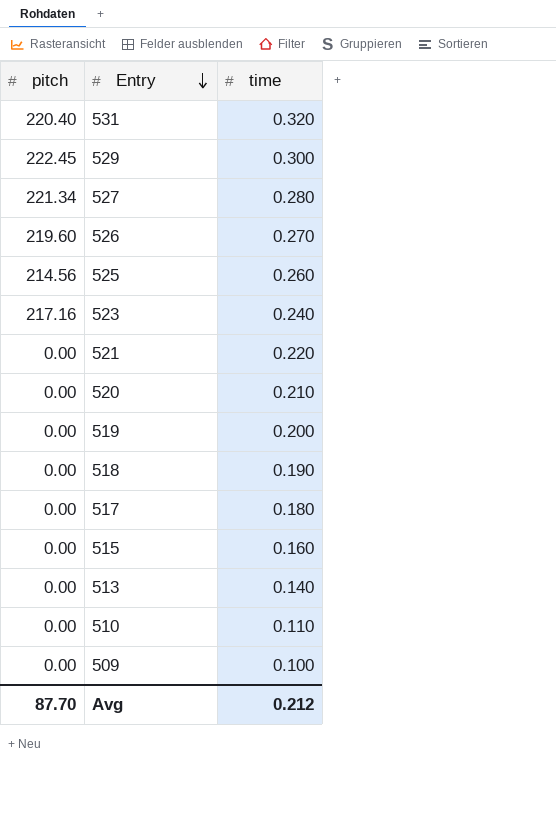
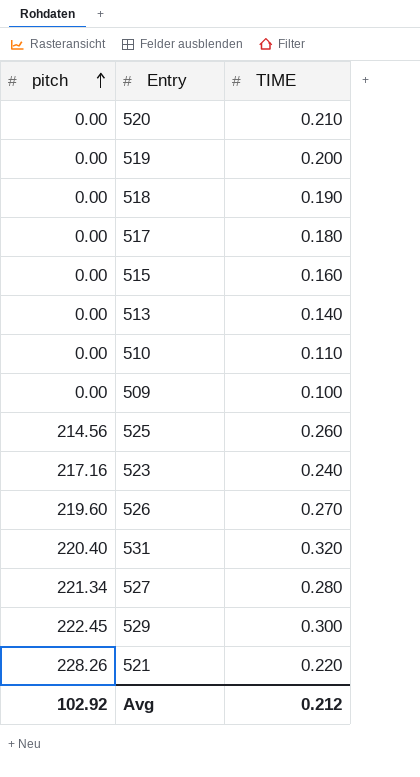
row order: Entry descending -> pitch ascending
column name: time -> TIME
521 | pitch: 0.00 -> 228.26
Avg | pitch: 87.70 -> 102.92

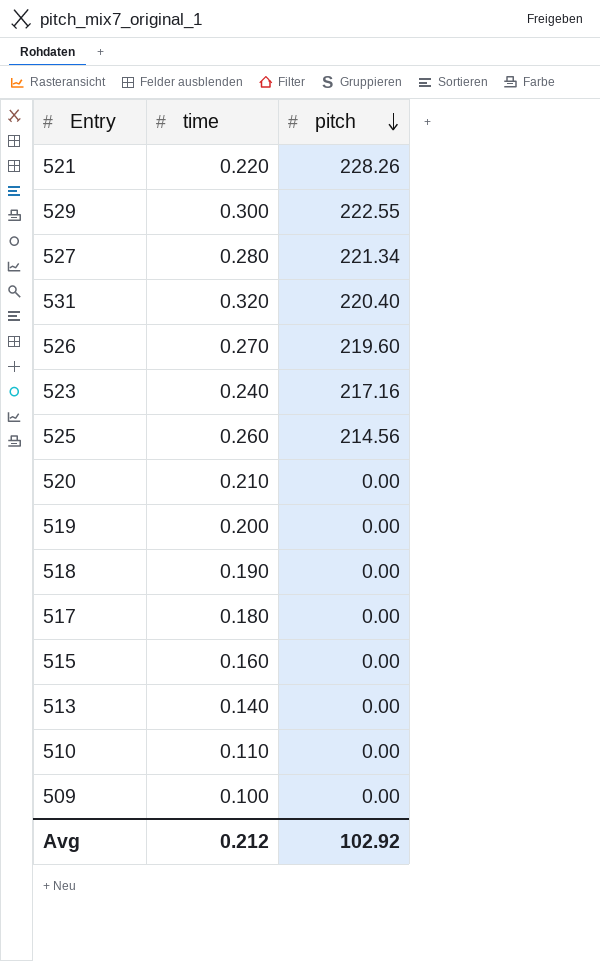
row order: pitch ascending -> pitch descending
column name: TIME -> time
column pitch | position: 1 -> 3
529 | pitch: 222.45 -> 222.55

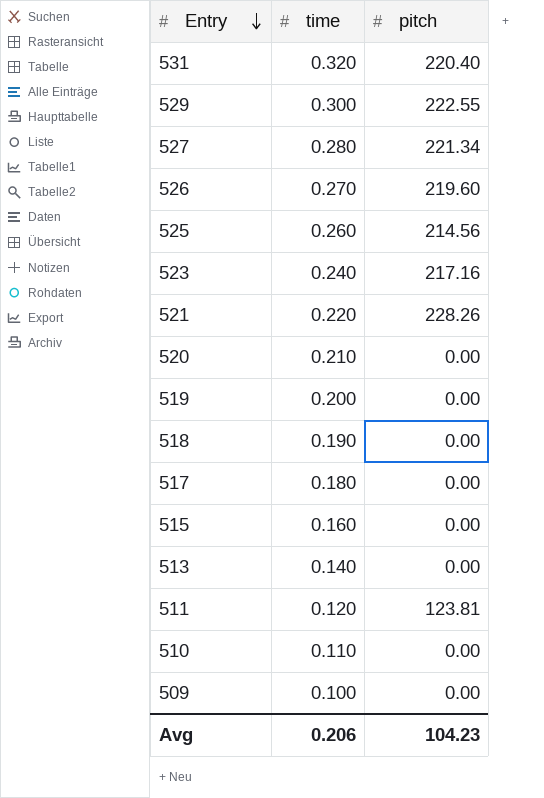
row order: pitch descending -> Entry descending
row 511: none -> 0.120 | 123.81
Avg | time: 0.212 -> 0.206
Avg | pitch: 102.92 -> 104.23

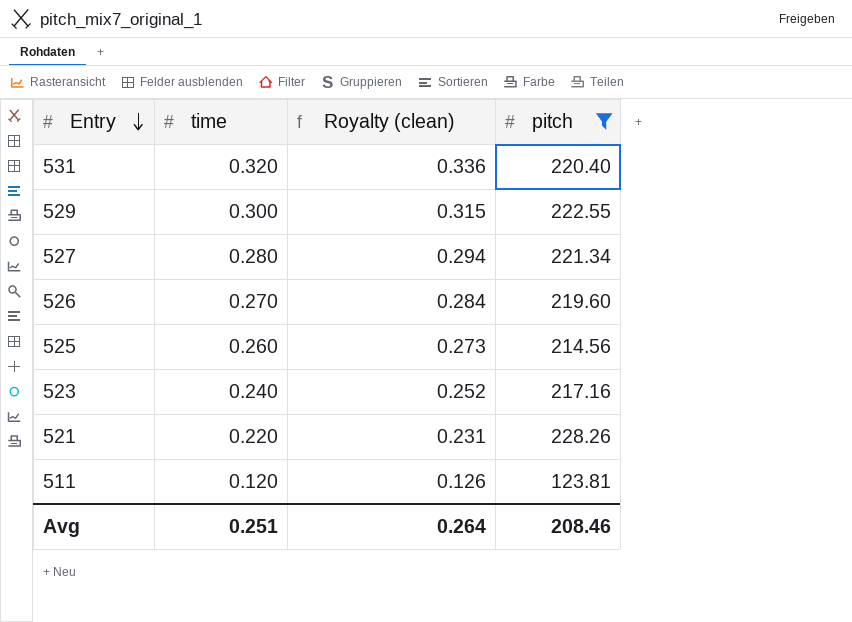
filter: none -> pitch != 0.00
column Royalty (clean) | formula: none -> [time] * 1.05
Avg | time: 0.206 -> 0.251
Avg | pitch: 104.23 -> 208.46

